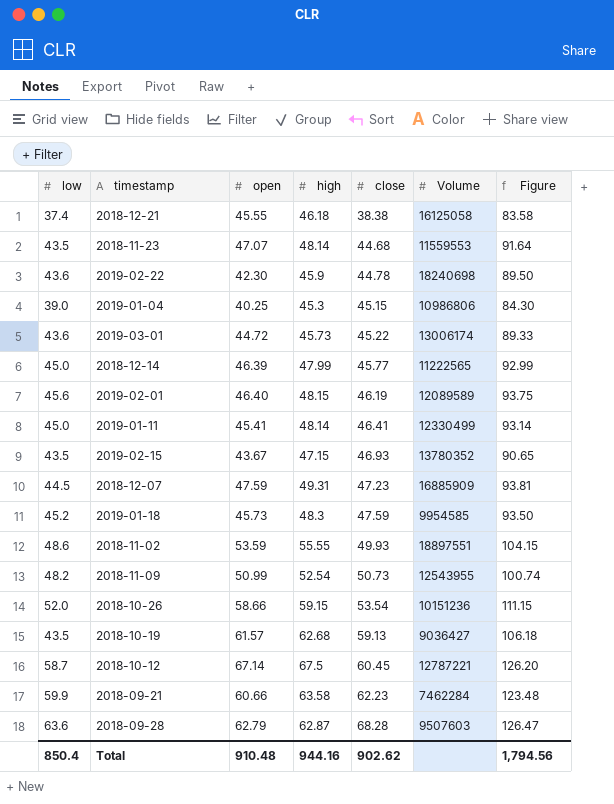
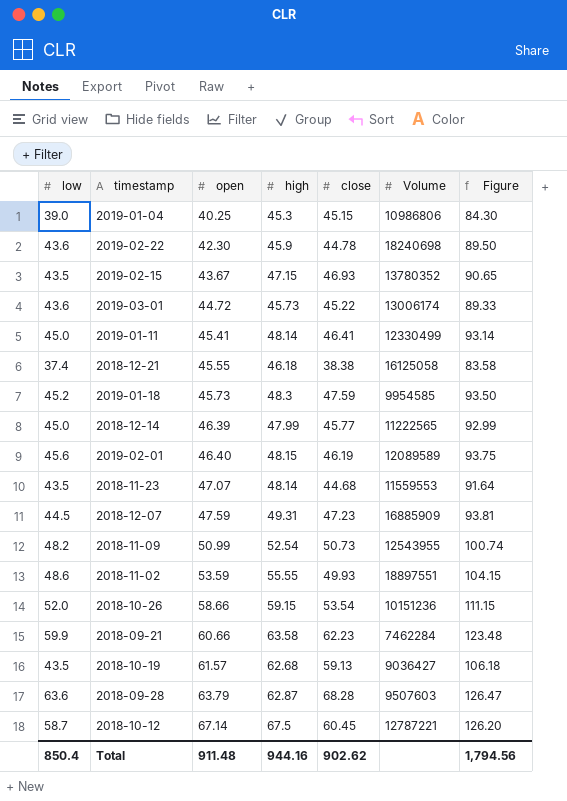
row order: close ascending -> open ascending
2018-09-28 | open: 62.79 -> 63.79
Total | open: 910.48 -> 911.48

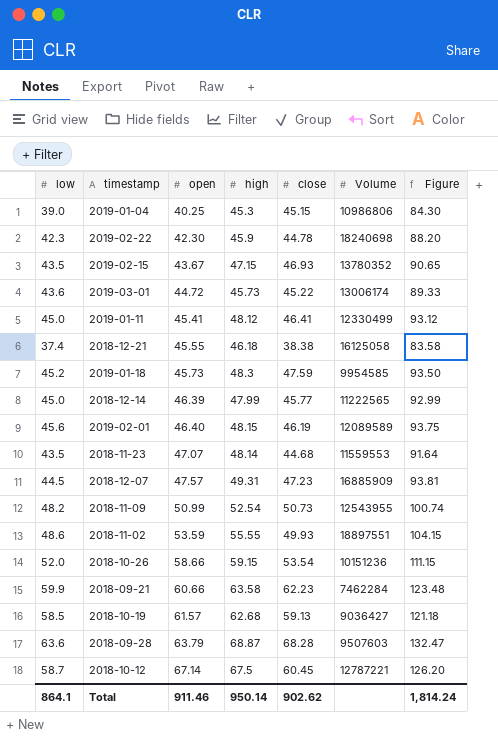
2019-02-22 | low: 43.6 -> 42.3
2019-02-22 | Figure: 89.50 -> 88.20
2019-01-11 | high: 48.14 -> 48.12
2019-01-11 | Figure: 93.14 -> 93.12
2018-12-07 | open: 47.59 -> 47.57
2018-10-19 | low: 43.5 -> 58.5
2018-10-19 | Figure: 106.18 -> 121.18
2018-09-28 | high: 62.87 -> 68.87
2018-09-28 | Figure: 126.47 -> 132.47
Total | low: 850.4 -> 864.1
Total | open: 911.48 -> 911.46
Total | high: 944.16 -> 950.14
Total | Figure: 1,794.56 -> 1,814.24

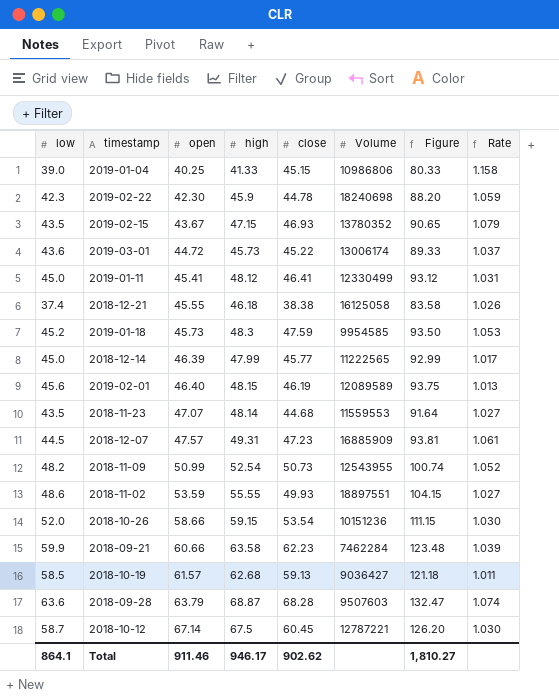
column Rate | formula: none -> [close] / [low]
2019-01-04 | high: 45.3 -> 41.33
2019-01-04 | Figure: 84.30 -> 80.33
Total | high: 950.14 -> 946.17
Total | Figure: 1,814.24 -> 1,810.27

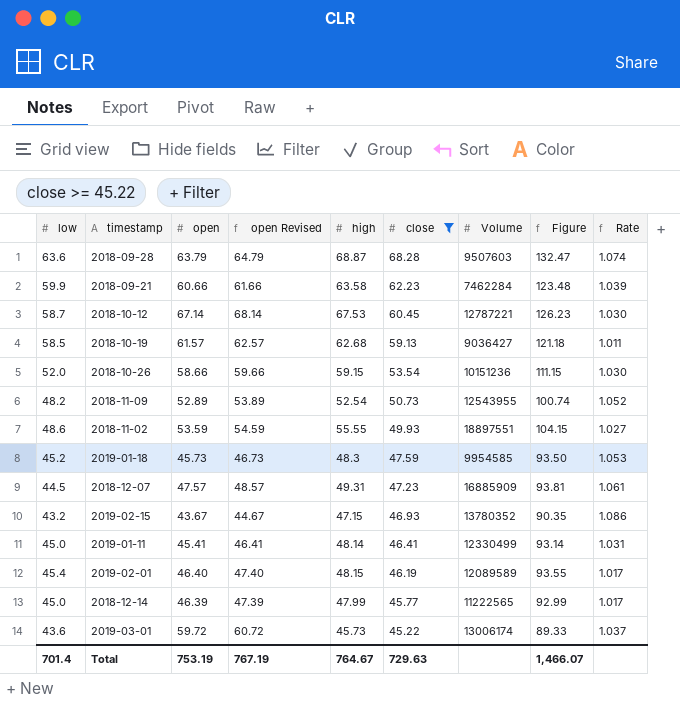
filter: none -> close >= 45.22
row order: open ascending -> close descending
column open Revised | formula: none -> [open] + 1
2018-10-12 | high: 67.5 -> 67.53
2018-10-12 | Figure: 126.20 -> 126.23
2018-11-09 | open: 50.99 -> 52.89
2019-02-15 | low: 43.5 -> 43.2
2019-02-15 | Figure: 90.65 -> 90.35
2019-02-15 | Rate: 1.079 -> 1.086
2019-01-11 | high: 48.12 -> 48.14
2019-01-11 | Figure: 93.12 -> 93.14
2019-02-01 | low: 45.6 -> 45.4
2019-02-01 | Figure: 93.75 -> 93.55
2019-02-01 | Rate: 1.013 -> 1.017
2019-03-01 | open: 44.72 -> 59.72
Total | low: 864.1 -> 701.4
Total | open: 911.46 -> 753.19
Total | high: 946.17 -> 764.67
Total | close: 902.62 -> 729.63
Total | Figure: 1,810.27 -> 1,466.07

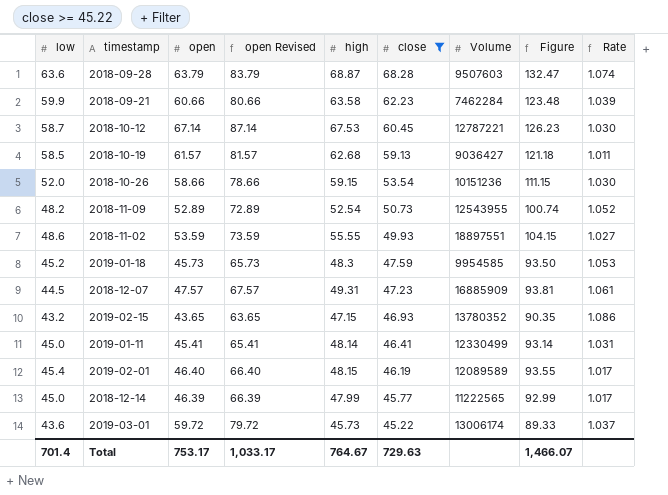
column open Revised | formula: [open] + 1 -> [open] + 20
2019-02-15 | open: 43.67 -> 43.65
Total | open: 753.19 -> 753.17
Total | open Revised: 767.19 -> 1,033.17

